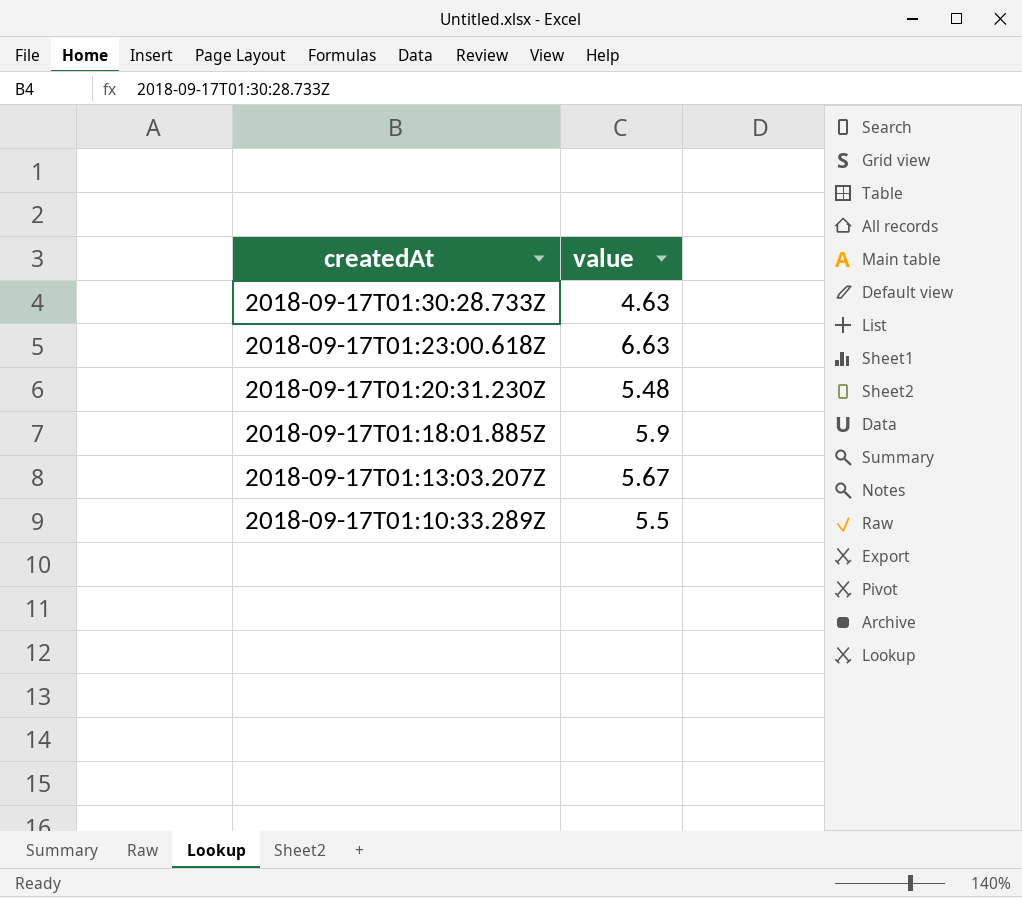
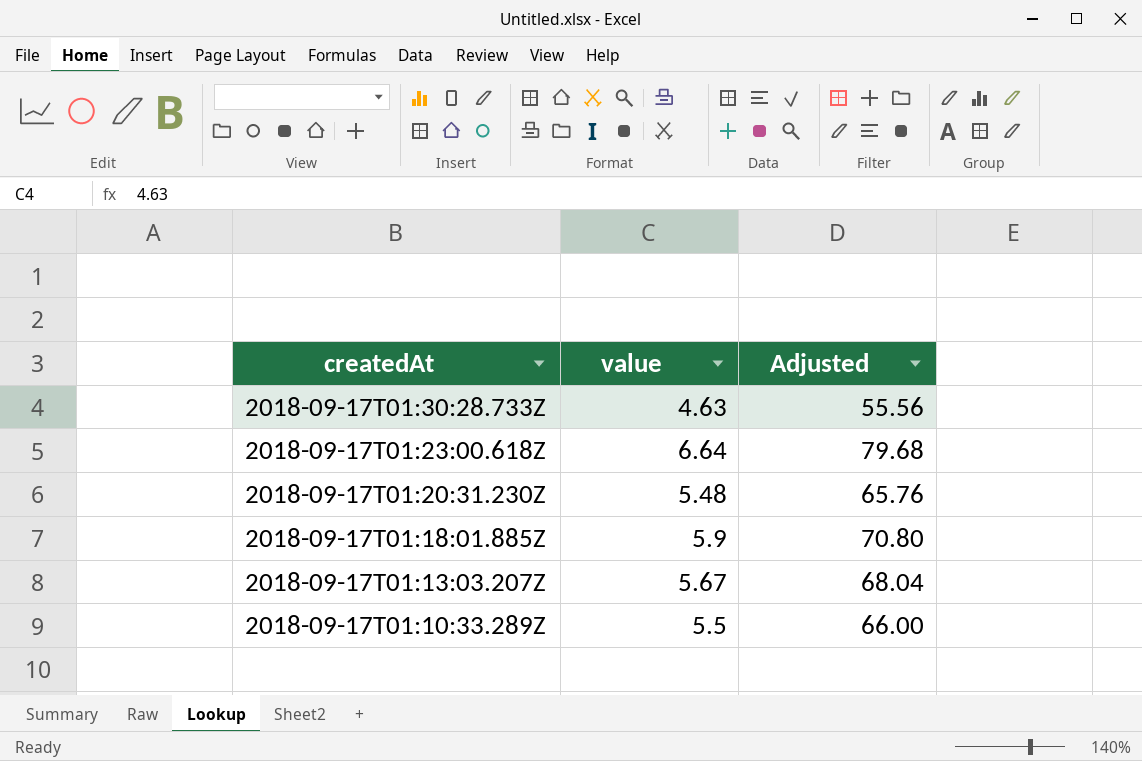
column Adjusted | formula: none -> [value] * 12
2018-09-17T01:23:00.618Z | value: 6.63 -> 6.64

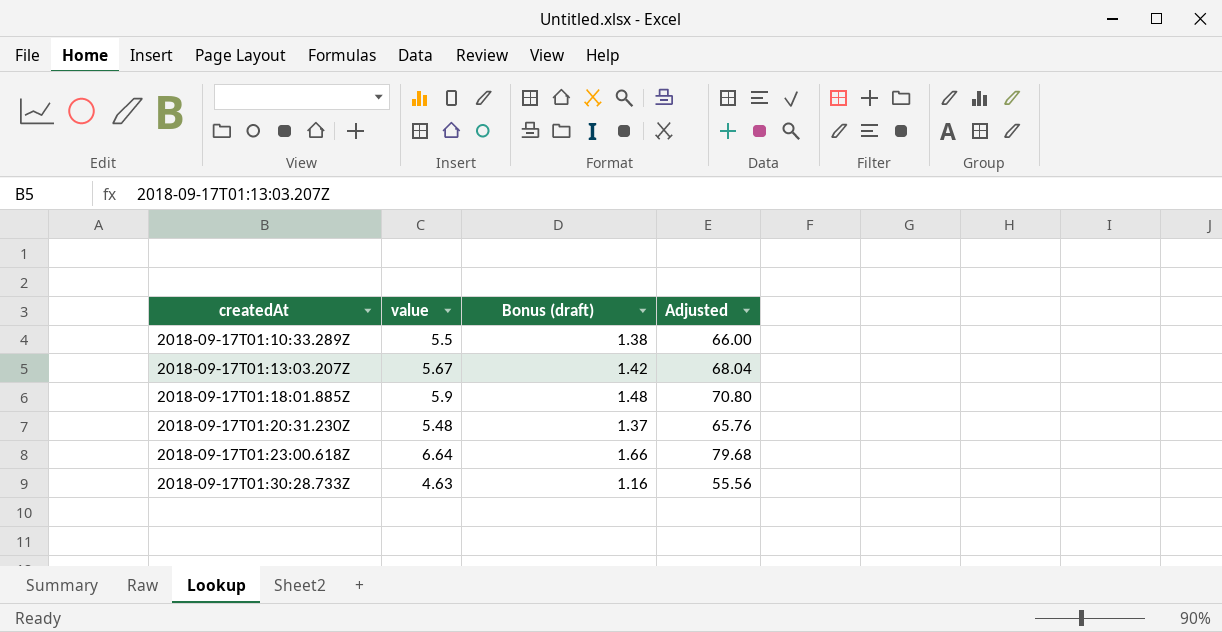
row order: createdAt descending -> createdAt ascending
column Bonus (draft) | formula: none -> [value] * 0.25

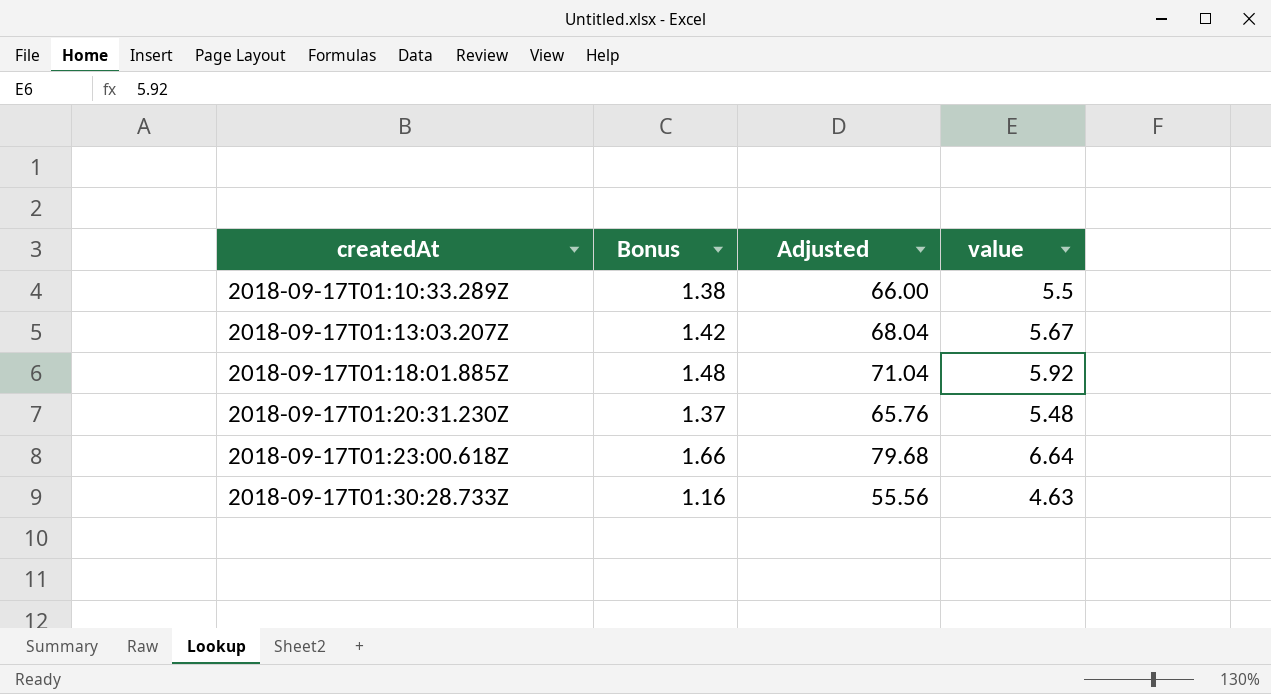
column name: Bonus (draft) -> Bonus
column value | position: 2 -> 4
2018-09-17T01:18:01.885Z | Adjusted: 70.80 -> 71.04
2018-09-17T01:18:01.885Z | value: 5.9 -> 5.92

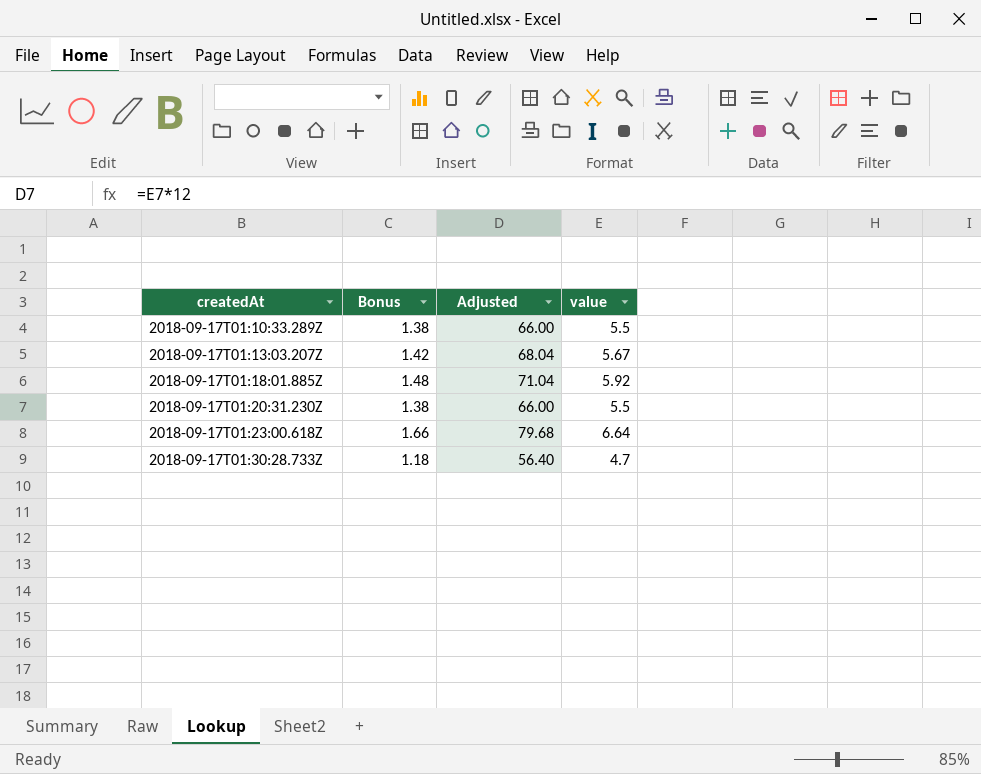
2018-09-17T01:20:31.230Z | Bonus: 1.37 -> 1.38
2018-09-17T01:20:31.230Z | Adjusted: 65.76 -> 66.00
2018-09-17T01:20:31.230Z | value: 5.48 -> 5.5
2018-09-17T01:30:28.733Z | Bonus: 1.16 -> 1.18
2018-09-17T01:30:28.733Z | Adjusted: 55.56 -> 56.40
2018-09-17T01:30:28.733Z | value: 4.63 -> 4.7

